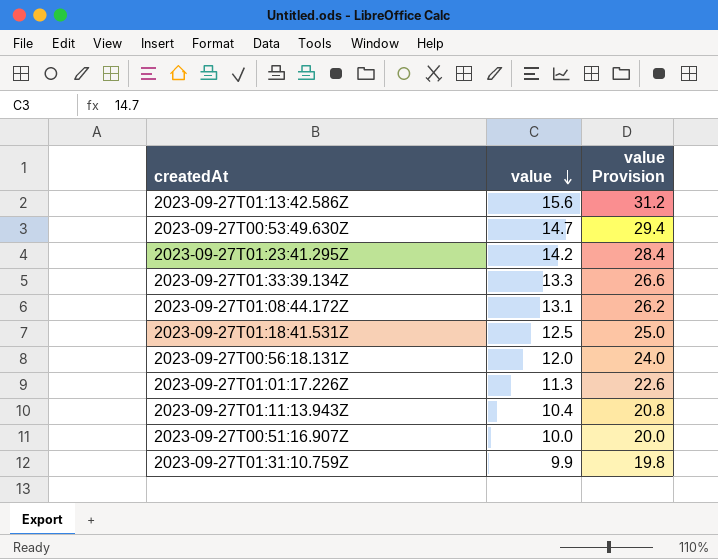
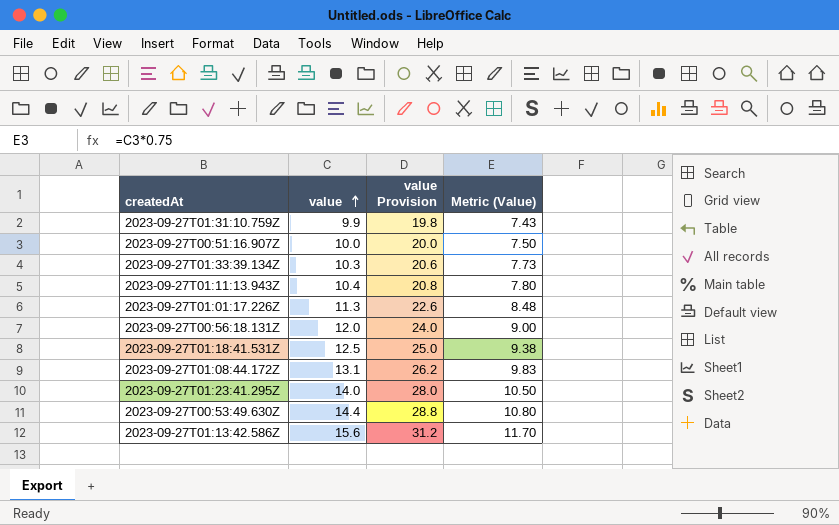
row order: value descending -> value ascending
column Metric (Value) | formula: none -> [value] * 0.75
2023-09-27T01:33:39.134Z | value: 13.3 -> 10.3
2023-09-27T01:33:39.134Z | value Provision: 26.6 -> 20.6
2023-09-27T01:23:41.295Z | value: 14.2 -> 14.0
2023-09-27T01:23:41.295Z | value Provision: 28.4 -> 28.0
2023-09-27T00:53:49.630Z | value: 14.7 -> 14.4
2023-09-27T00:53:49.630Z | value Provision: 29.4 -> 28.8

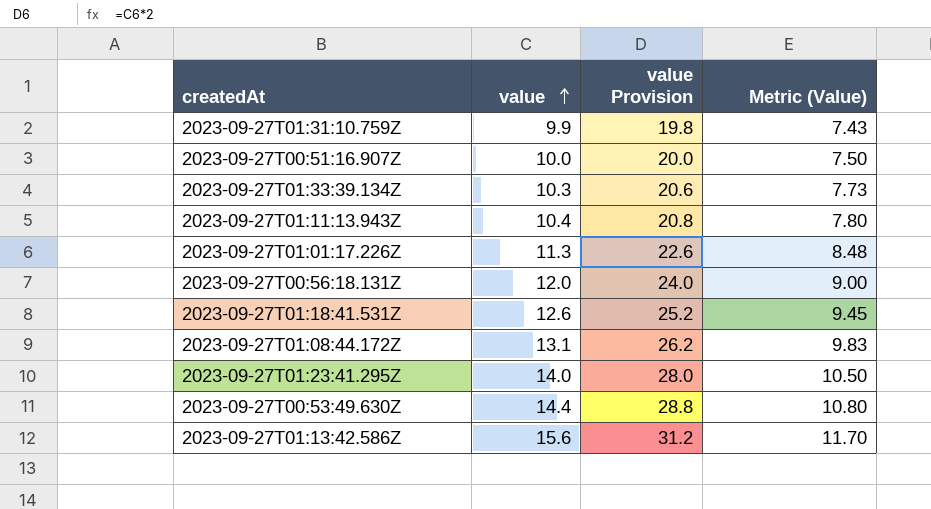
2023-09-27T01:18:41.531Z | value: 12.5 -> 12.6
2023-09-27T01:18:41.531Z | value Provision: 25.0 -> 25.2
2023-09-27T01:18:41.531Z | Metric (Value): 9.38 -> 9.45

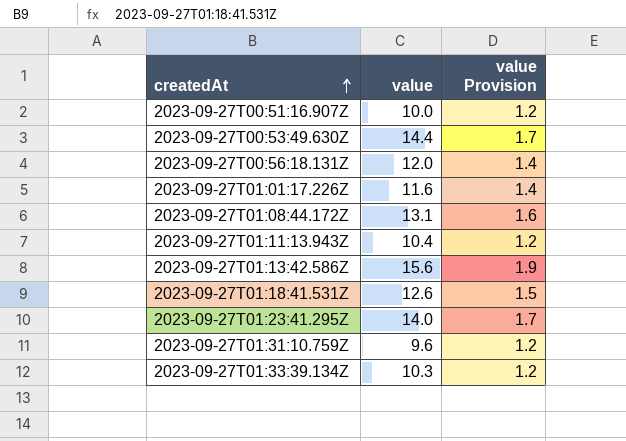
row order: value ascending -> createdAt ascending
column Metric (Value) | formula: [value] * 0.75 -> none
column value Provision | formula: [value] * 2 -> [value] * 0.12
2023-09-27T01:01:17.226Z | value: 11.3 -> 11.6
2023-09-27T01:31:10.759Z | value: 9.9 -> 9.6

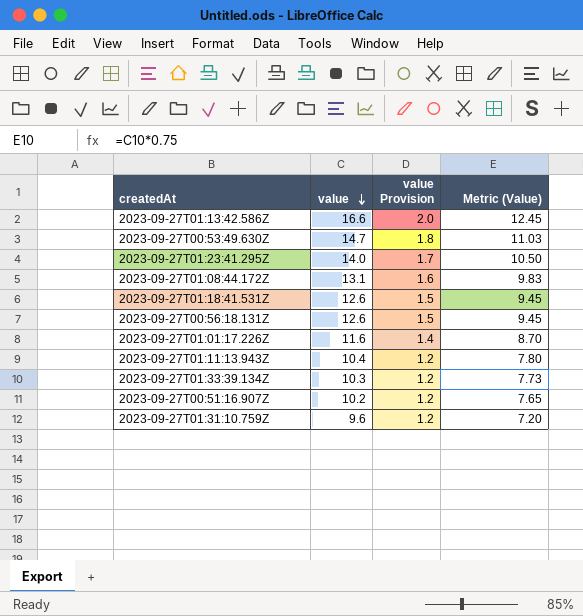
row order: createdAt ascending -> value descending
column Metric (Value) | formula: none -> [value] * 0.75
2023-09-27T01:13:42.586Z | value: 15.6 -> 16.6
2023-09-27T01:13:42.586Z | value Provision: 1.9 -> 2.0
2023-09-27T00:53:49.630Z | value: 14.4 -> 14.7
2023-09-27T00:53:49.630Z | value Provision: 1.7 -> 1.8
2023-09-27T00:56:18.131Z | value: 12.0 -> 12.6
2023-09-27T00:56:18.131Z | value Provision: 1.4 -> 1.5
2023-09-27T00:51:16.907Z | value: 10.0 -> 10.2

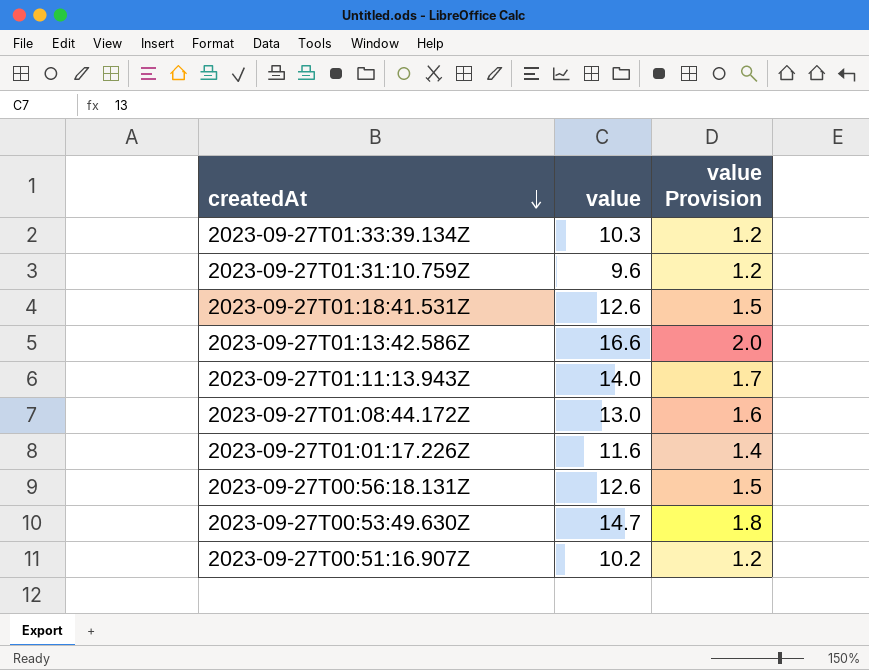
row order: value descending -> createdAt descending
column Metric (Value) | formula: [value] * 0.75 -> none
row 2023-09-27T01:23:41.295Z: 14.0 | 1.7 | 10.50 -> none
2023-09-27T01:11:13.943Z | value: 10.4 -> 14.0
2023-09-27T01:11:13.943Z | value Provision: 1.2 -> 1.7
2023-09-27T01:08:44.172Z | value: 13.1 -> 13.0

